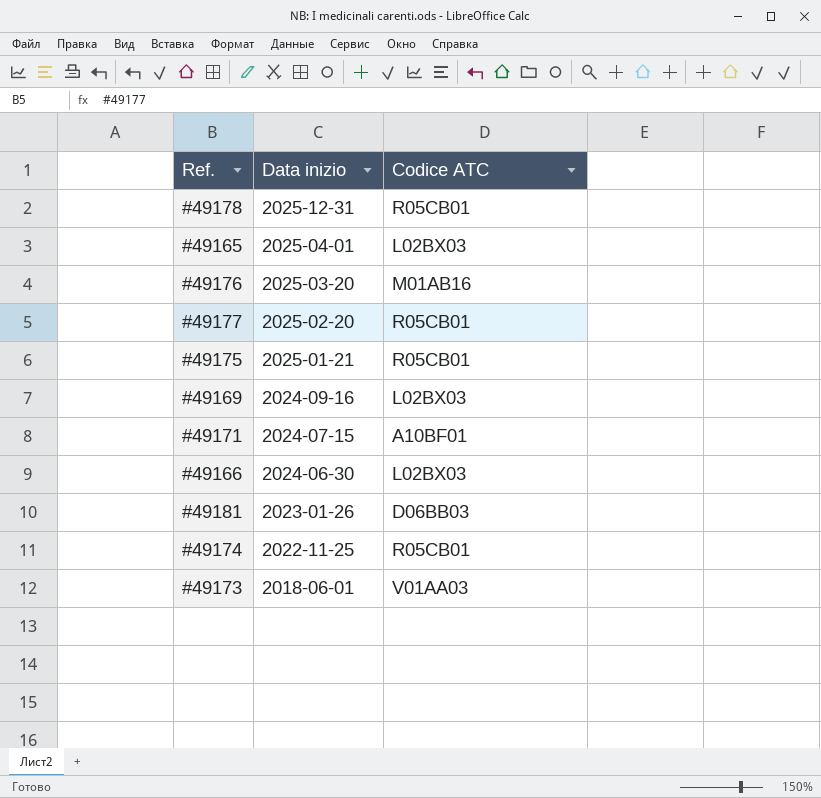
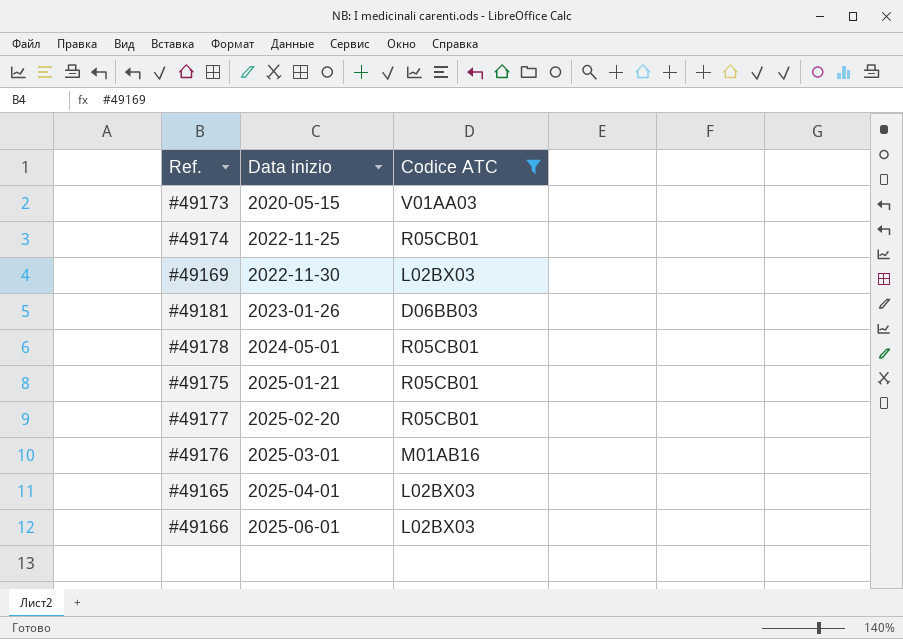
filter: none -> Codice ATC != A10BF01
row order: Data inizio descending -> Data inizio ascending
#49173 | Data inizio: 2018-06-01 -> 2020-05-15
#49169 | Data inizio: 2024-09-16 -> 2022-11-30
#49178 | Data inizio: 2025-12-31 -> 2024-05-01
#49176 | Data inizio: 2025-03-20 -> 2025-03-01
#49166 | Data inizio: 2024-06-30 -> 2025-06-01

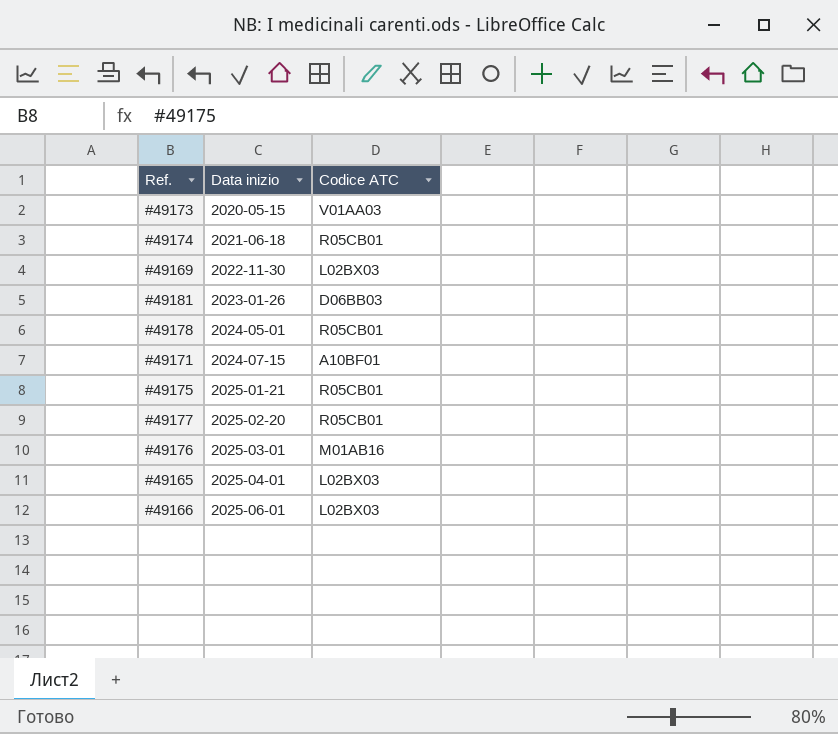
filter: Codice ATC != A10BF01 -> none
#49174 | Data inizio: 2022-11-25 -> 2021-06-18

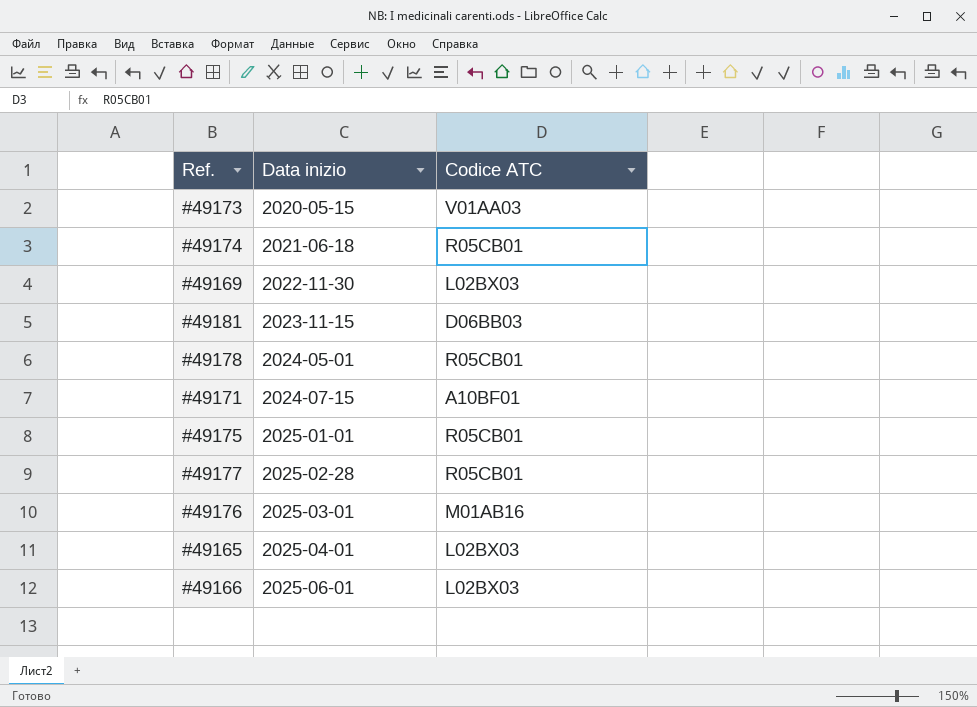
#49181 | Data inizio: 2023-01-26 -> 2023-11-15
#49175 | Data inizio: 2025-01-21 -> 2025-01-01
#49177 | Data inizio: 2025-02-20 -> 2025-02-28

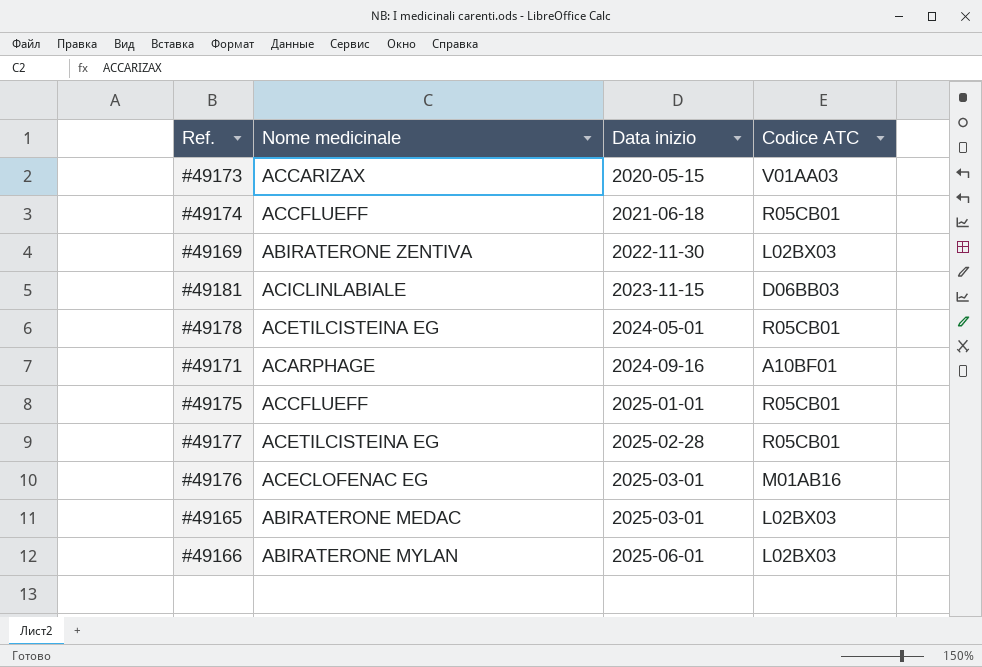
column Nome medicinale | position: none -> 2
#49171 | Data inizio: 2024-07-15 -> 2024-09-16
#49165 | Data inizio: 2025-04-01 -> 2025-03-01

